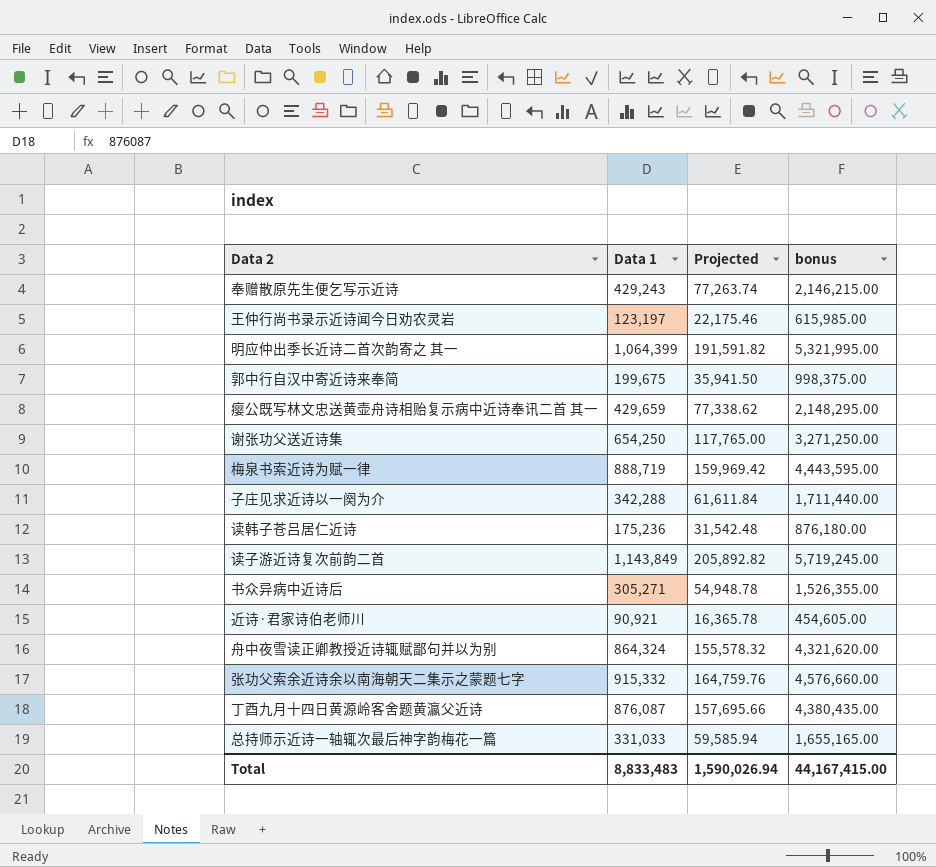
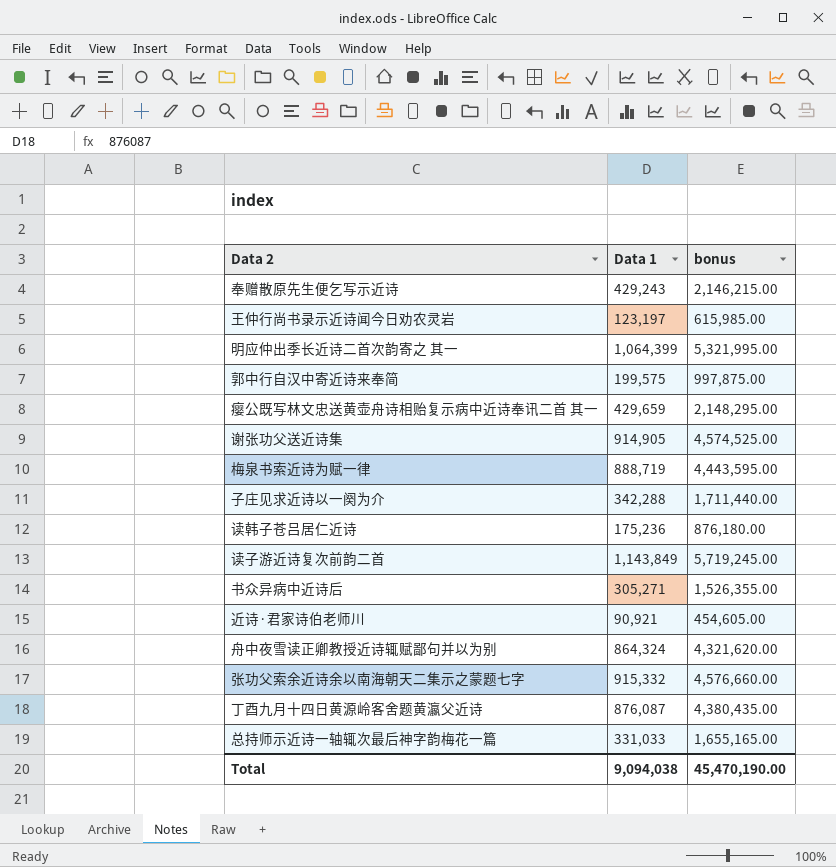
column Projected | formula: [Data 1] * 0.18 -> none
郭中行自汉中寄近诗来奉简 | Data 1: 199,675 -> 199,575
郭中行自汉中寄近诗来奉简 | bonus: 998,375.00 -> 997,875.00
谢张功父送近诗集 | Data 1: 654,250 -> 914,905
谢张功父送近诗集 | bonus: 3,271,250.00 -> 4,574,525.00
Total | Data 1: 8,833,483 -> 9,094,038
Total | bonus: 44,167,415.00 -> 45,470,190.00

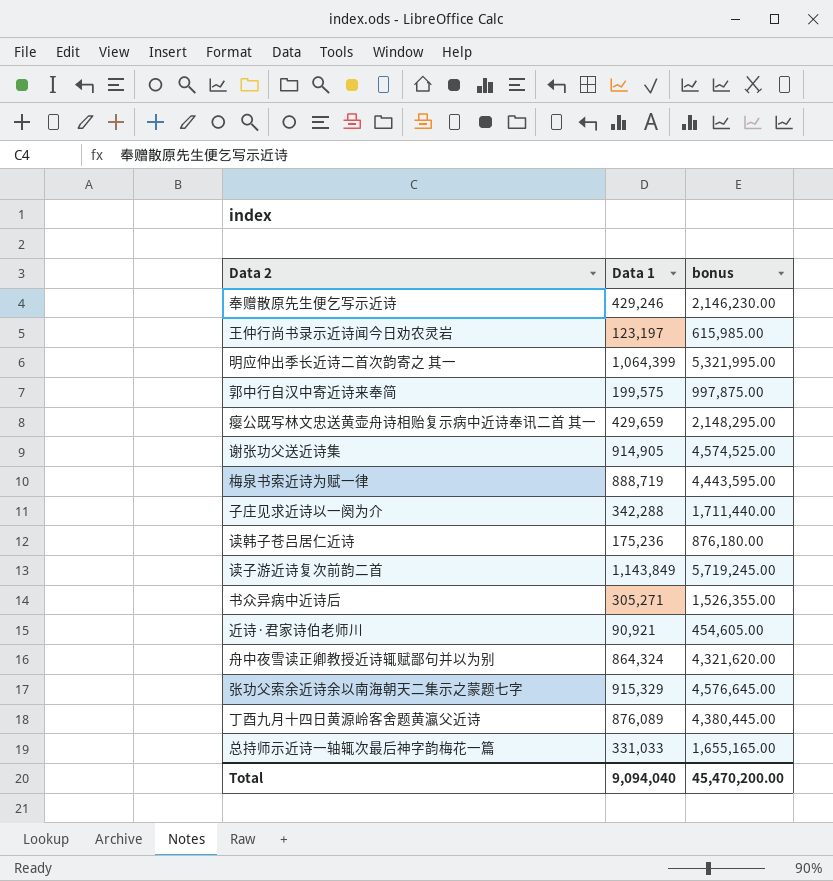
奉赠散原先生便乞写示近诗 | Data 1: 429,243 -> 429,246
奉赠散原先生便乞写示近诗 | bonus: 2,146,215.00 -> 2,146,230.00
张功父索余近诗余以南海朝天二集示之蒙题七字 | Data 1: 915,332 -> 915,329
张功父索余近诗余以南海朝天二集示之蒙题七字 | bonus: 4,576,660.00 -> 4,576,645.00
丁酉九月十四日黄源岭客舍题黄瀛父近诗 | Data 1: 876,087 -> 876,089
丁酉九月十四日黄源岭客舍题黄瀛父近诗 | bonus: 4,380,435.00 -> 4,380,445.00
Total | Data 1: 9,094,038 -> 9,094,040
Total | bonus: 45,470,190.00 -> 45,470,200.00

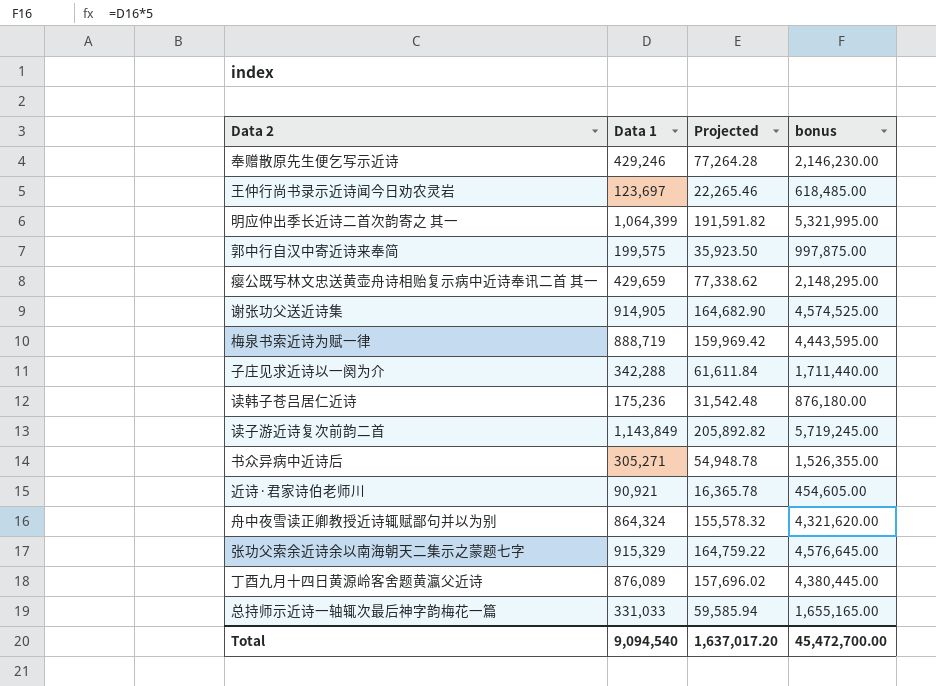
column Projected | formula: none -> [Data 1] * 0.18
王仲行尚书录示近诗闻今日劝农灵岩 | Data 1: 123,197 -> 123,697
王仲行尚书录示近诗闻今日劝农灵岩 | bonus: 615,985.00 -> 618,485.00
Total | Data 1: 9,094,040 -> 9,094,540
Total | bonus: 45,470,200.00 -> 45,472,700.00

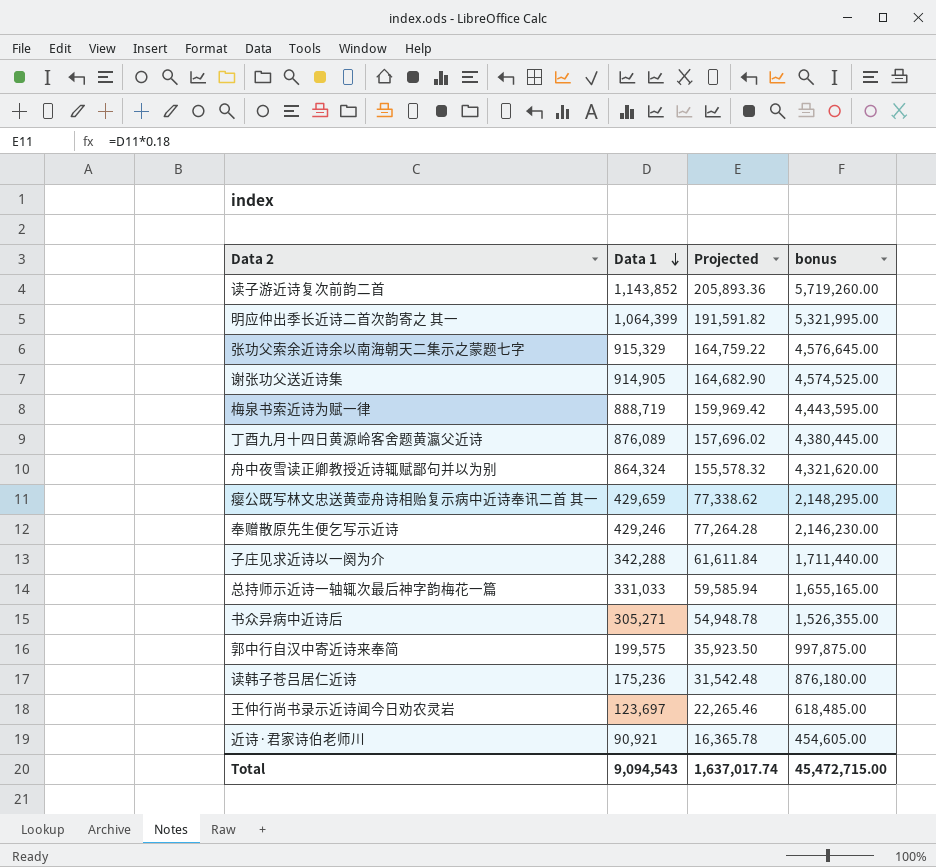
row order: none -> Data 1 descending
读子游近诗复次前韵二首 | Data 1: 1,143,849 -> 1,143,852
读子游近诗复次前韵二首 | Projected: 205,892.82 -> 205,893.36
读子游近诗复次前韵二首 | bonus: 5,719,245.00 -> 5,719,260.00
Total | Data 1: 9,094,540 -> 9,094,543
Total | Projected: 1,637,017.20 -> 1,637,017.74
Total | bonus: 45,472,700.00 -> 45,472,715.00

